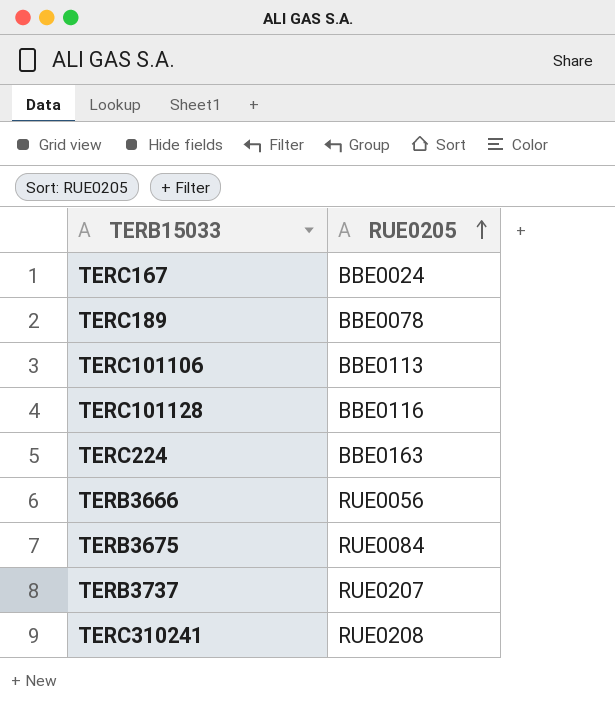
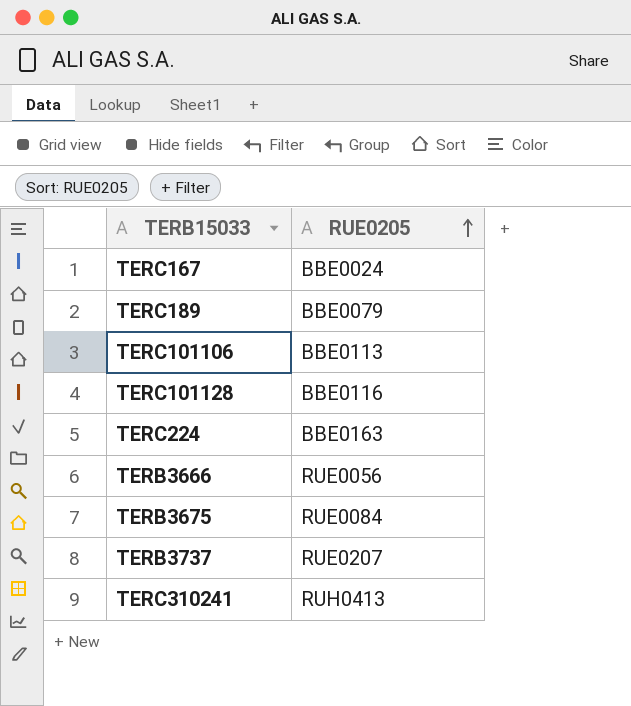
TERC189 | RUE0205: BBE0078 -> BBE0079
TERC310241 | RUE0205: RUE0208 -> RUH0413

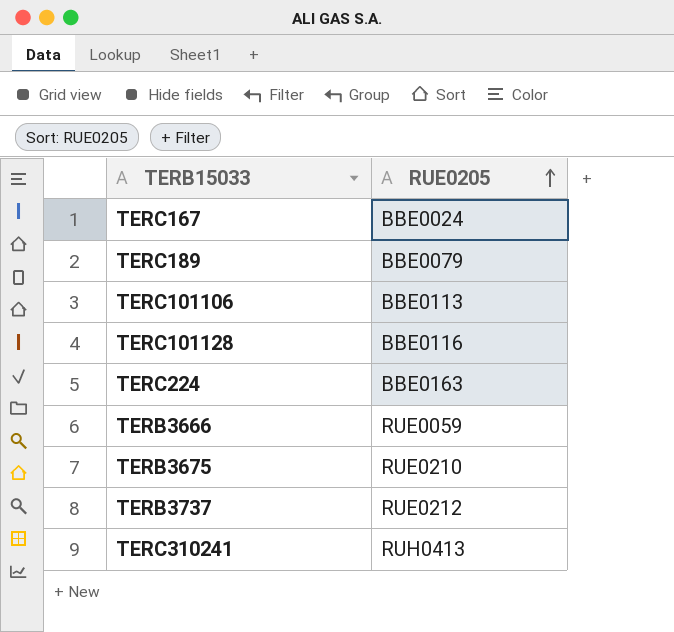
TERB3666 | RUE0205: RUE0056 -> RUE0059
TERB3675 | RUE0205: RUE0084 -> RUE0210
TERB3737 | RUE0205: RUE0207 -> RUE0212

